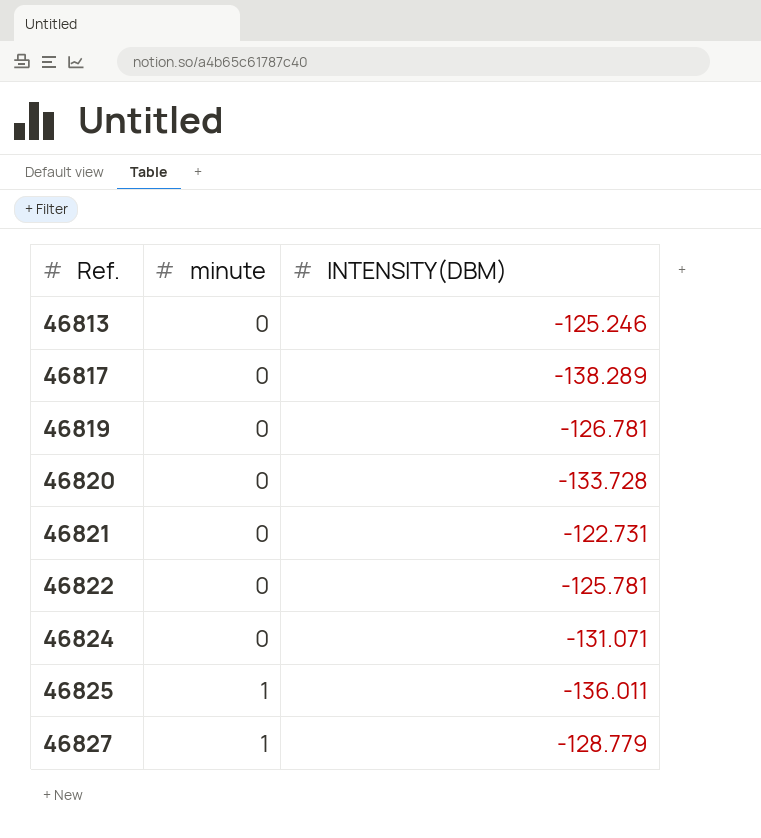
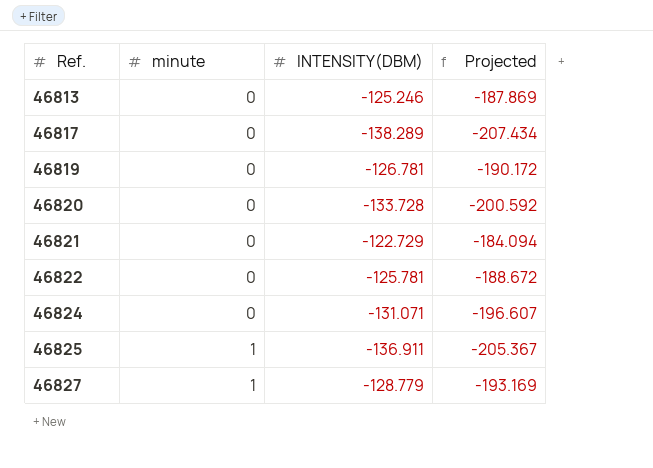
column Projected | formula: none -> [INTENSITY(DBM)] * 1.5
46821 | INTENSITY(DBM): -122.731 -> -122.729
46825 | INTENSITY(DBM): -136.011 -> -136.911

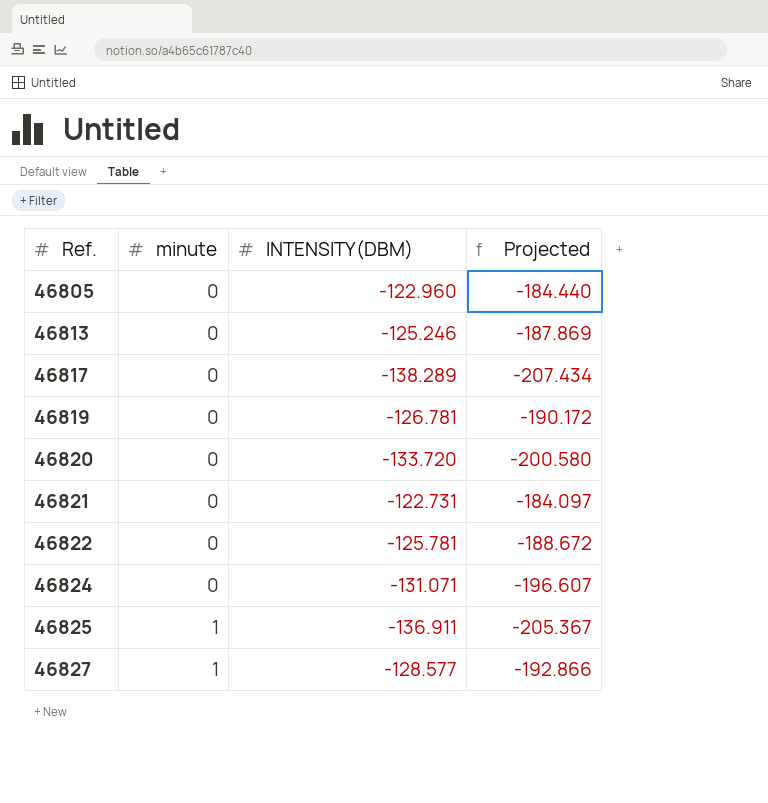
row 46805: none -> 0 | -122.960 | -184.440
46820 | INTENSITY(DBM): -133.728 -> -133.720
46820 | Projected: -200.592 -> -200.580
46821 | INTENSITY(DBM): -122.729 -> -122.731
46821 | Projected: -184.094 -> -184.097
46827 | INTENSITY(DBM): -128.779 -> -128.577
46827 | Projected: -193.169 -> -192.866

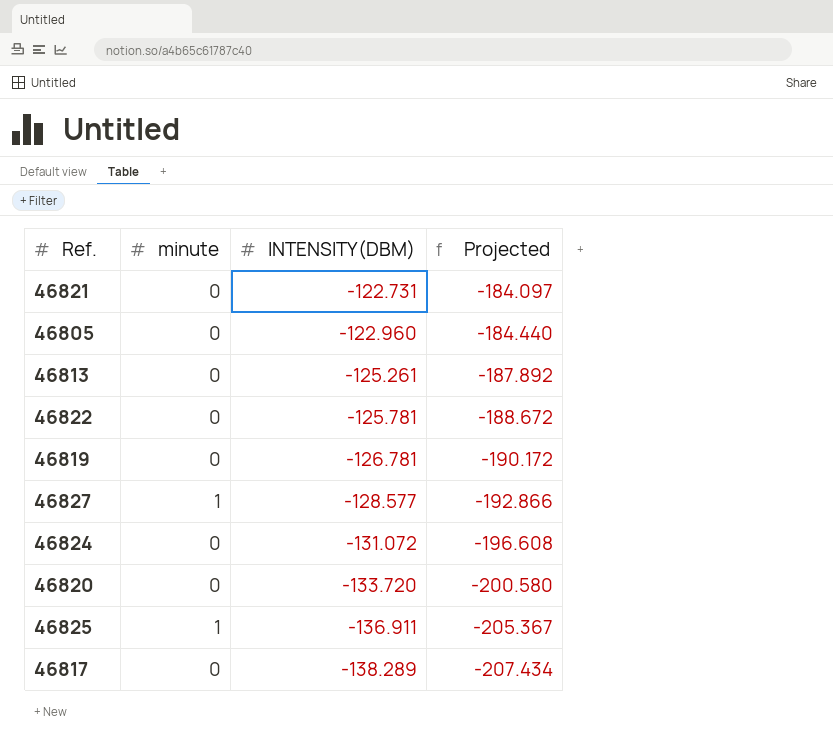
row order: Ref. ascending -> INTENSITY(DBM) descending
46813 | INTENSITY(DBM): -125.246 -> -125.261
46813 | Projected: -187.869 -> -187.892
46824 | INTENSITY(DBM): -131.071 -> -131.072
46824 | Projected: -196.607 -> -196.608

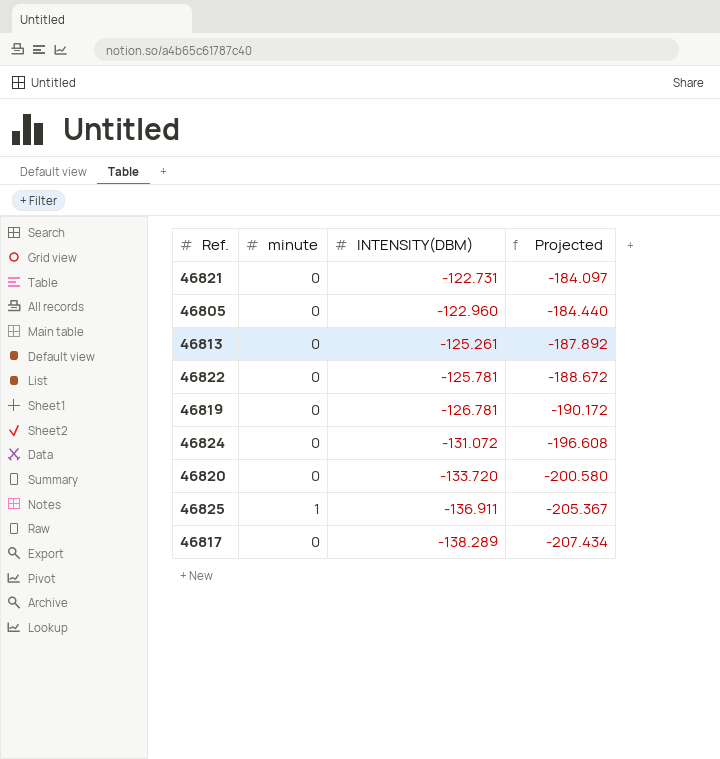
row 46827: 1 | -128.577 | -192.866 -> none

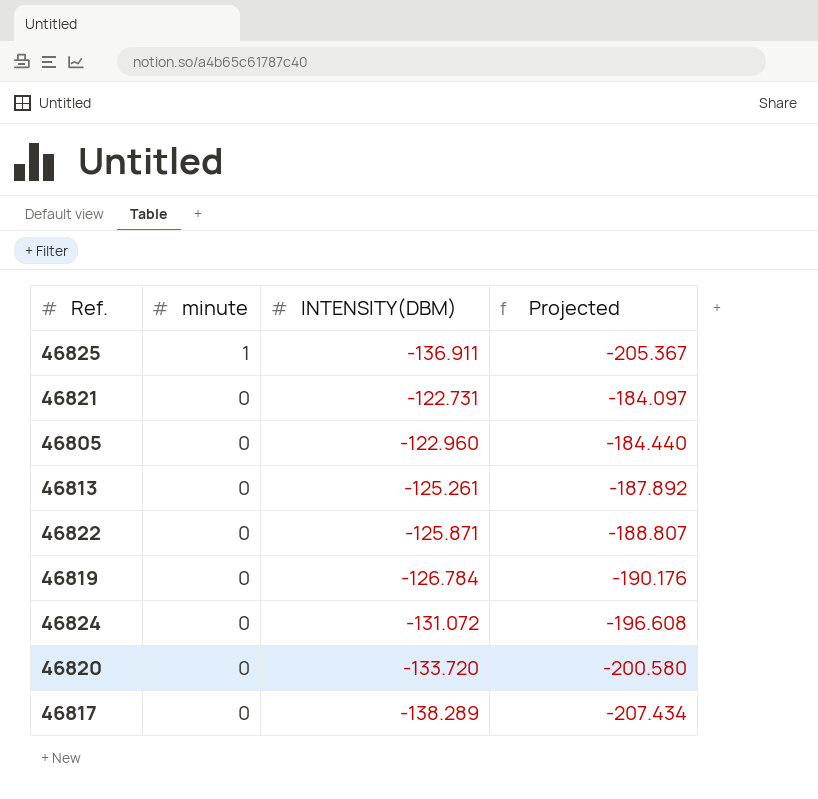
row order: INTENSITY(DBM) descending -> minute descending
46822 | INTENSITY(DBM): -125.781 -> -125.871
46822 | Projected: -188.672 -> -188.807
46819 | INTENSITY(DBM): -126.781 -> -126.784
46819 | Projected: -190.172 -> -190.176

